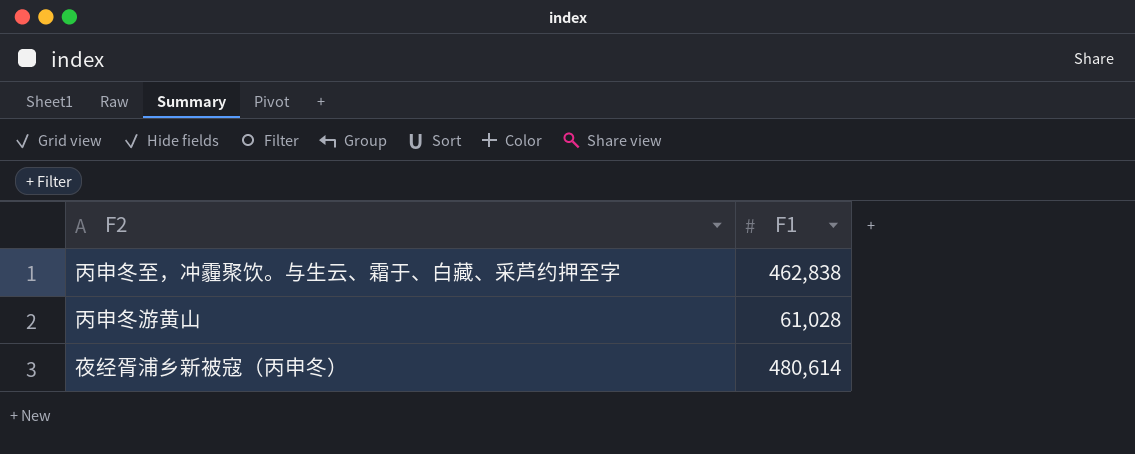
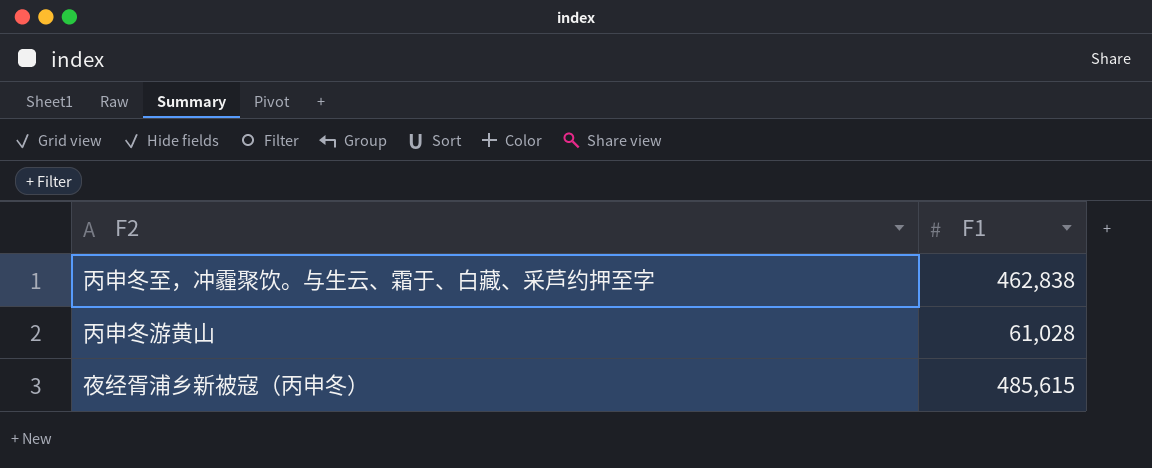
夜经胥浦乡新被寇（丙申冬） | F1: 480,614 -> 485,615

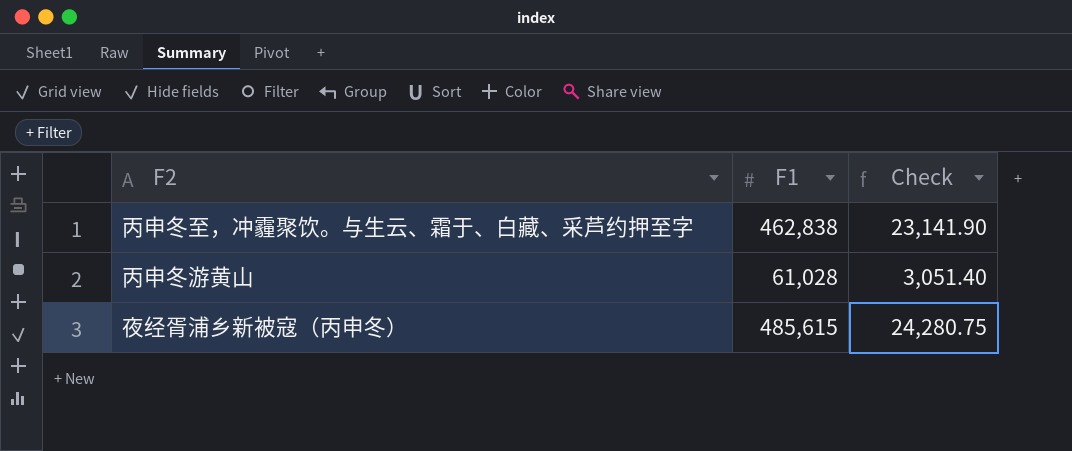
column Check | formula: none -> [F1] * 0.05

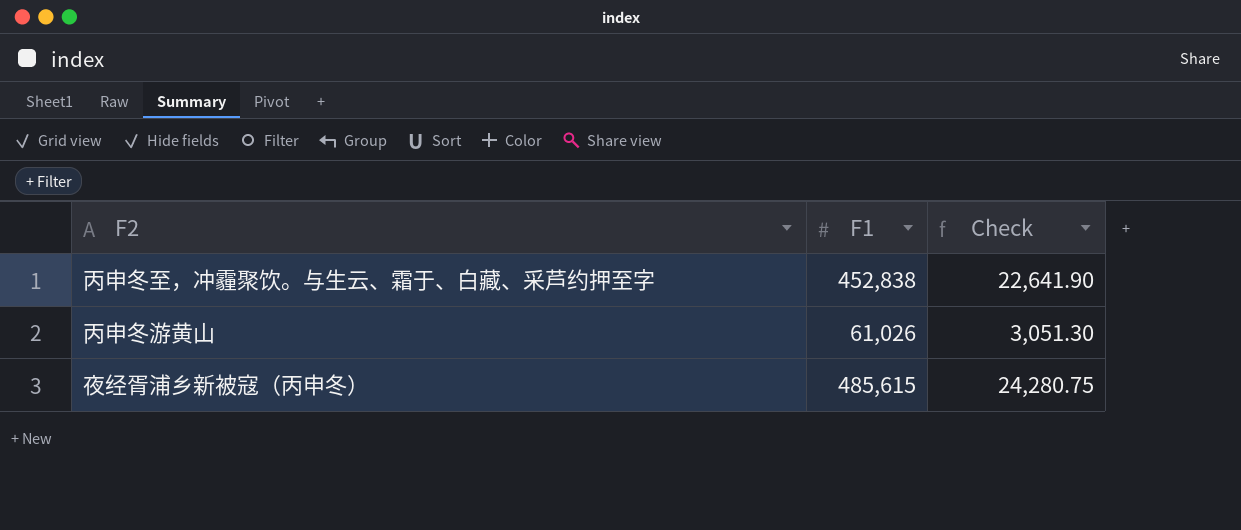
丙申冬至，冲霾聚饮。与生云、霜于、白藏、采芦约押至字 | F1: 462,838 -> 452,838
丙申冬至，冲霾聚饮。与生云、霜于、白藏、采芦约押至字 | Check: 23,141.90 -> 22,641.90
丙申冬游黄山 | F1: 61,028 -> 61,026
丙申冬游黄山 | Check: 3,051.40 -> 3,051.30

